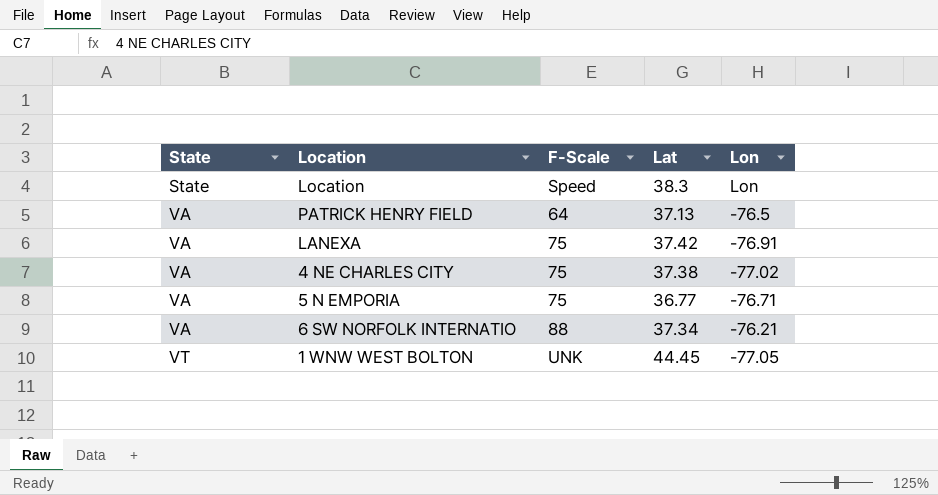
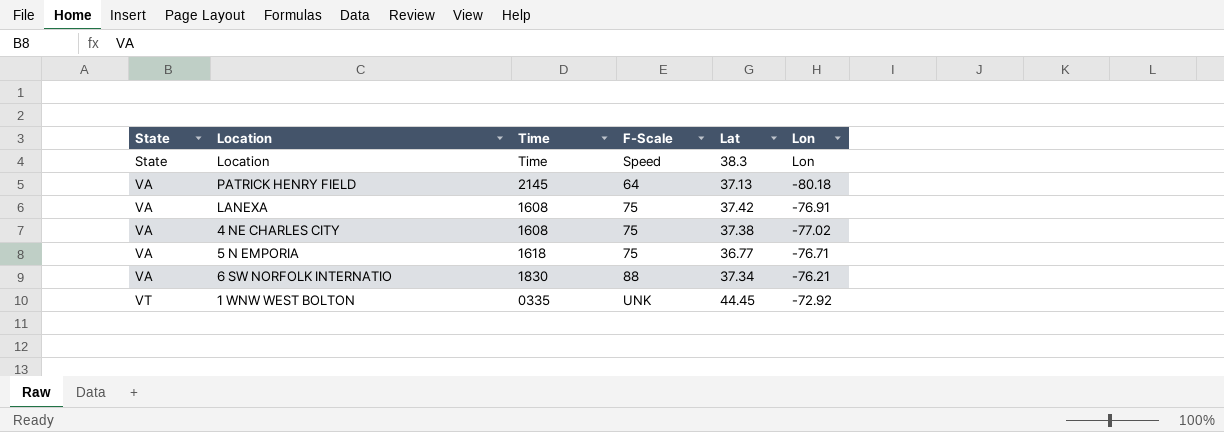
column Time | position: none -> 3
PATRICK HENRY FIELD | Lon: -76.5 -> -80.18
1 WNW WEST BOLTON | Lon: -77.05 -> -72.92

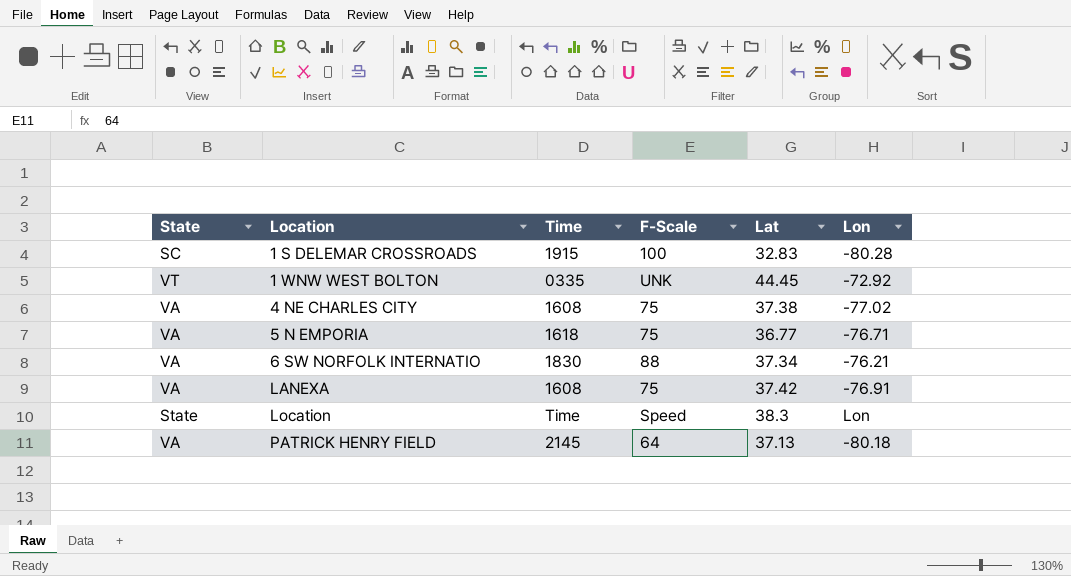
row order: State ascending -> Location ascending
row 1 S DELEMAR CROSSROADS: none -> SC | 1915 | 100 | 32.83 | -80.28

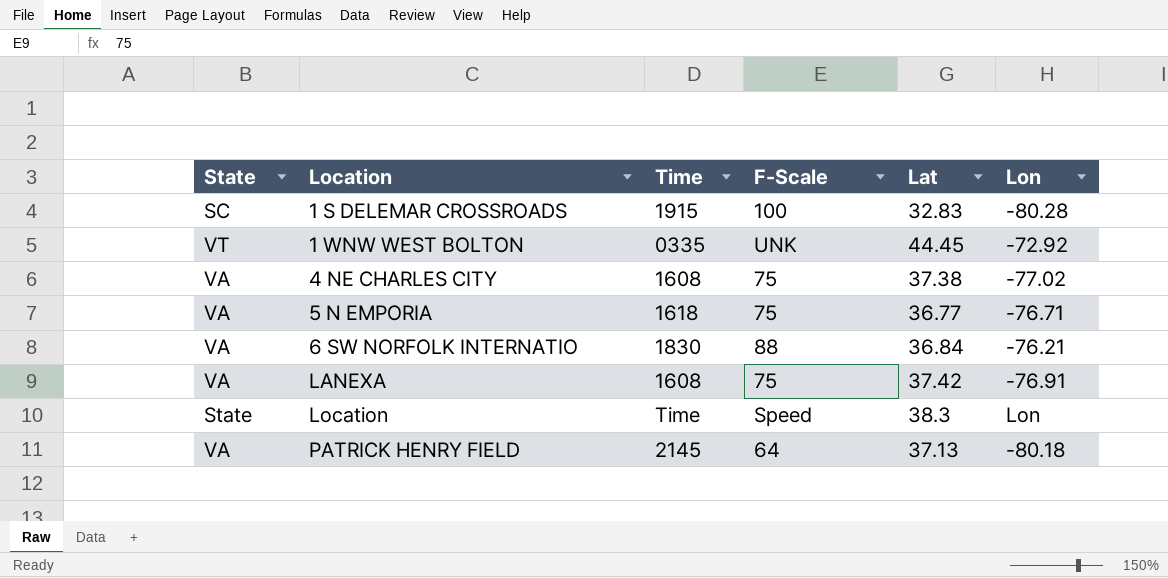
6 SW NORFOLK INTERNATIO | Lat: 37.34 -> 36.84

